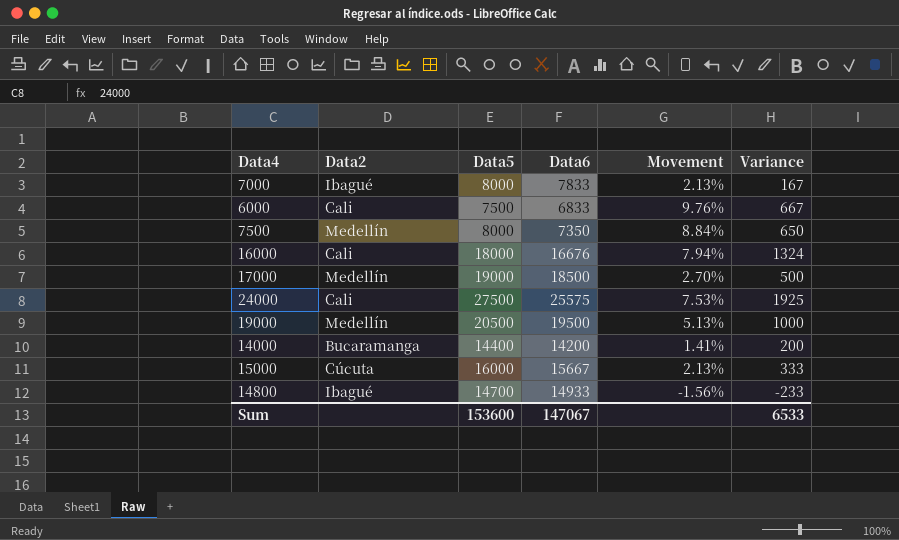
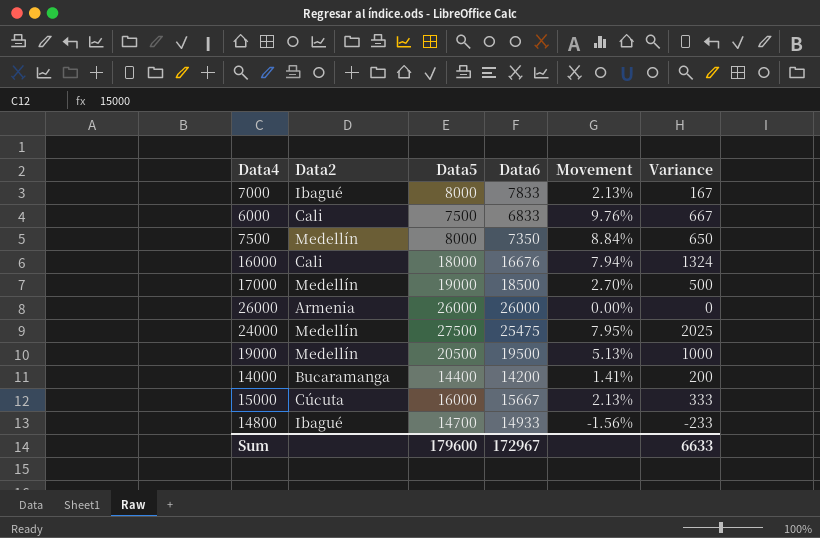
row 26000: none -> Armenia | 26000 | 26000 | 0.00% | 0
24000 | Data2: Cali -> Medellín
24000 | Data6: 25575 -> 25475
24000 | Movement: 7.53% -> 7.95%
24000 | Variance: 1925 -> 2025
Sum | Data5: 153600 -> 179600
Sum | Data6: 147067 -> 172967
Sum | Variance: 6533 -> 6633

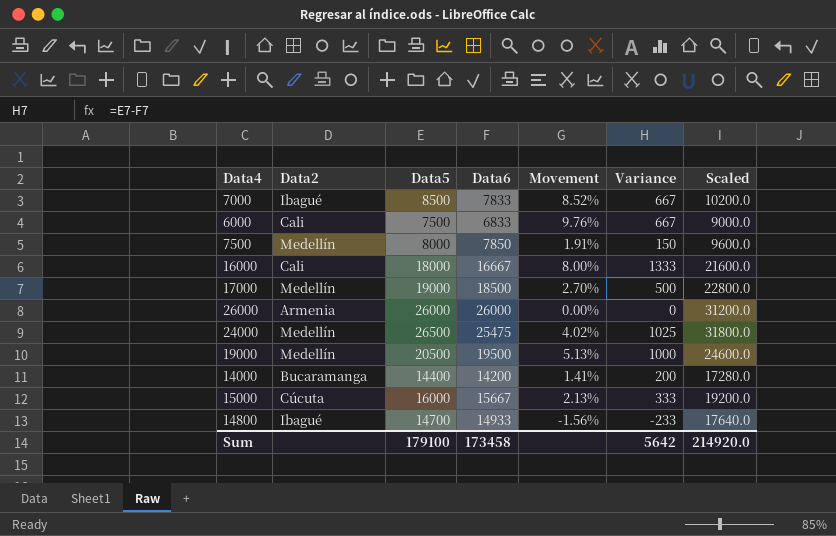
column Scaled | formula: none -> [Data5] * 1.2
7000 | Data5: 8000 -> 8500
7000 | Movement: 2.13% -> 8.52%
7000 | Variance: 167 -> 667
7500 | Data6: 7350 -> 7850
7500 | Movement: 8.84% -> 1.91%
7500 | Variance: 650 -> 150
16000 | Data6: 16676 -> 16667
16000 | Movement: 7.94% -> 8.00%
16000 | Variance: 1324 -> 1333
24000 | Data5: 27500 -> 26500
24000 | Movement: 7.95% -> 4.02%
24000 | Variance: 2025 -> 1025
Sum | Data5: 179600 -> 179100
Sum | Data6: 172967 -> 173458
Sum | Variance: 6633 -> 5642

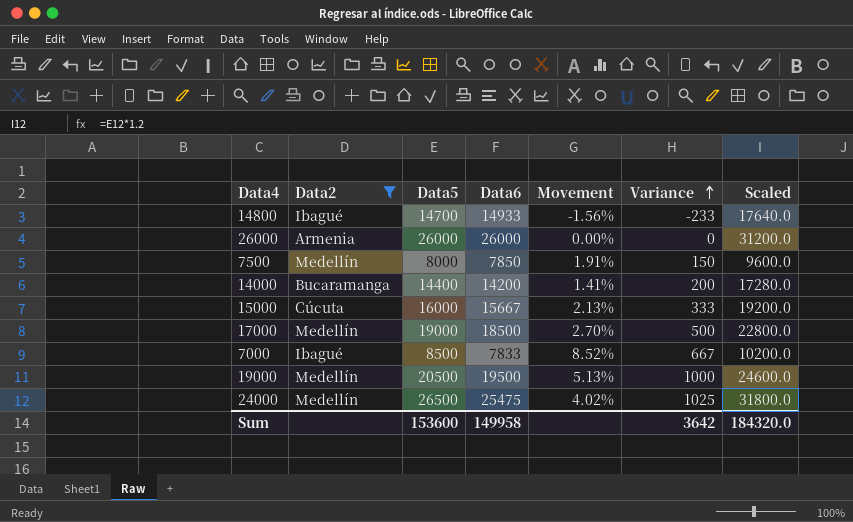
filter: none -> Data2 != Cali
row order: none -> Variance ascending
Sum | Data5: 179100 -> 153600
Sum | Data6: 173458 -> 149958
Sum | Variance: 5642 -> 3642
Sum | Scaled: 214920.0 -> 184320.0

